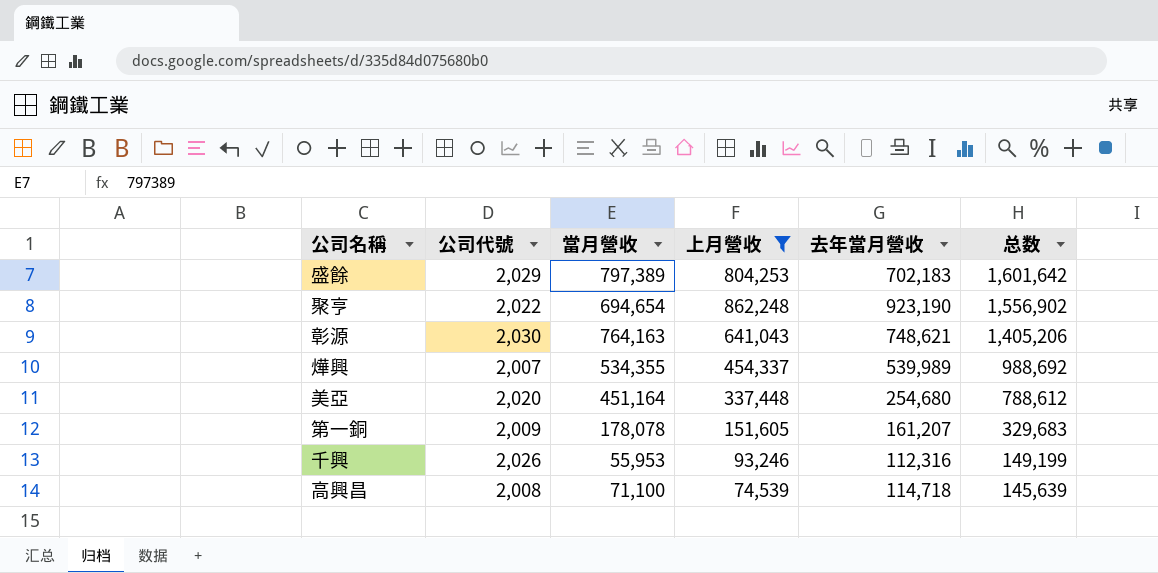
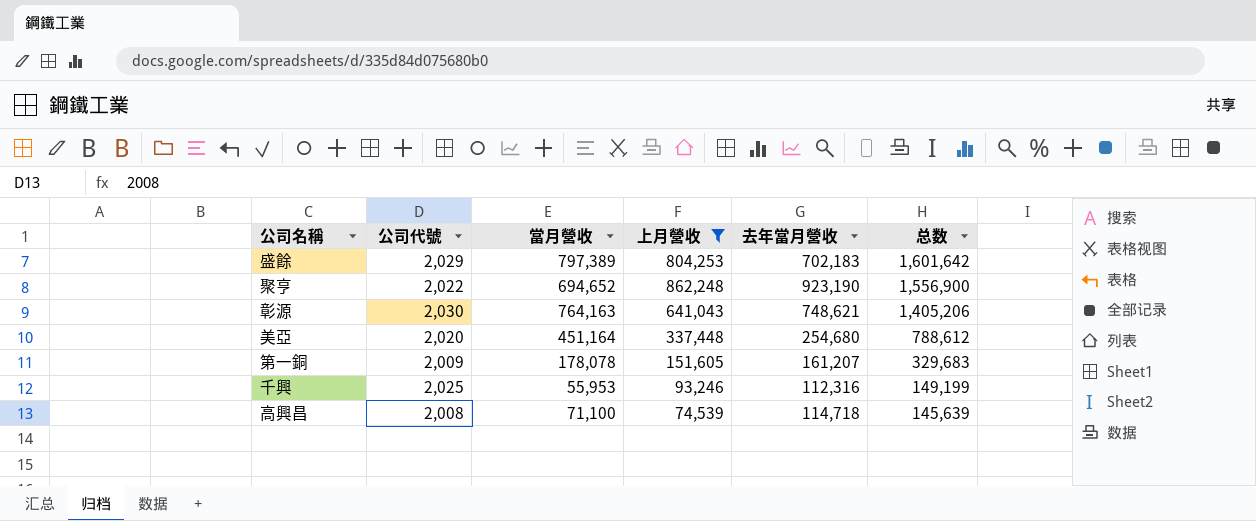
row 燁興: 2,007 | 534,355 | 454,337 | 539,989 | 988,692 -> none
聚亨 | 當月營收: 694,654 -> 694,652
聚亨 | 总数: 1,556,902 -> 1,556,900
千興 | 公司代號: 2,026 -> 2,025

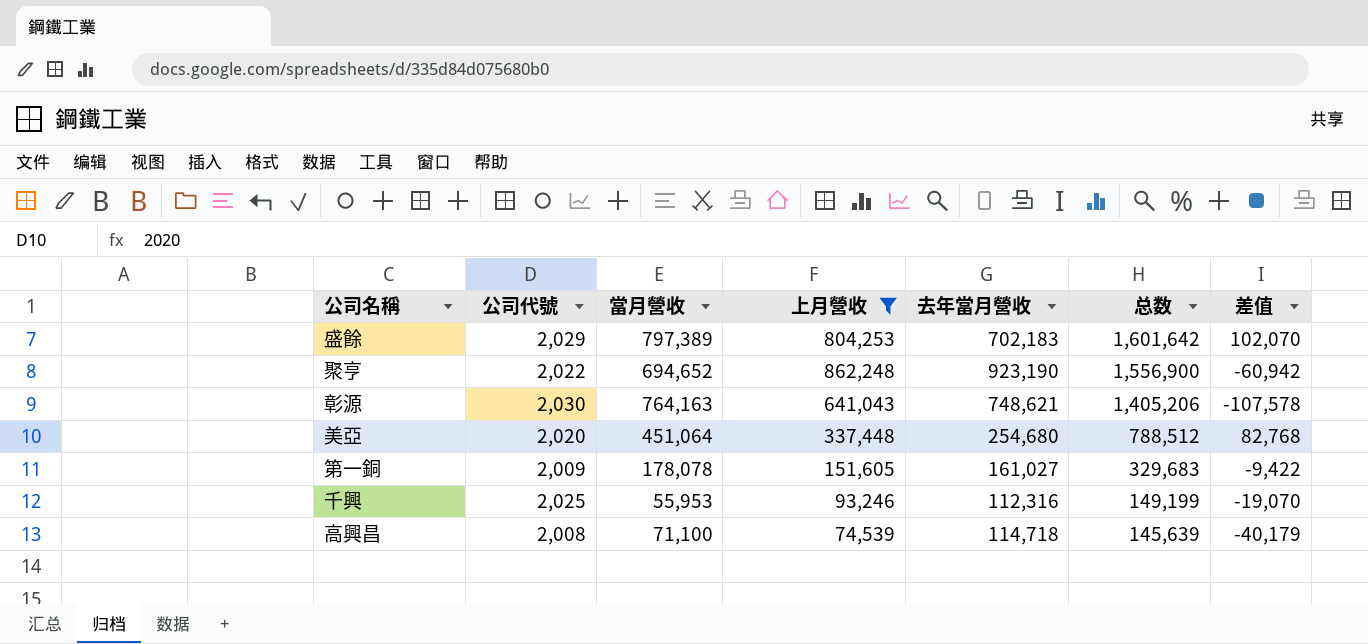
column 差值 | formula: none -> [上月營收] - [去年當月營收]
美亞 | 當月營收: 451,164 -> 451,064
美亞 | 总数: 788,612 -> 788,512
第一銅 | 去年當月營收: 161,207 -> 161,027

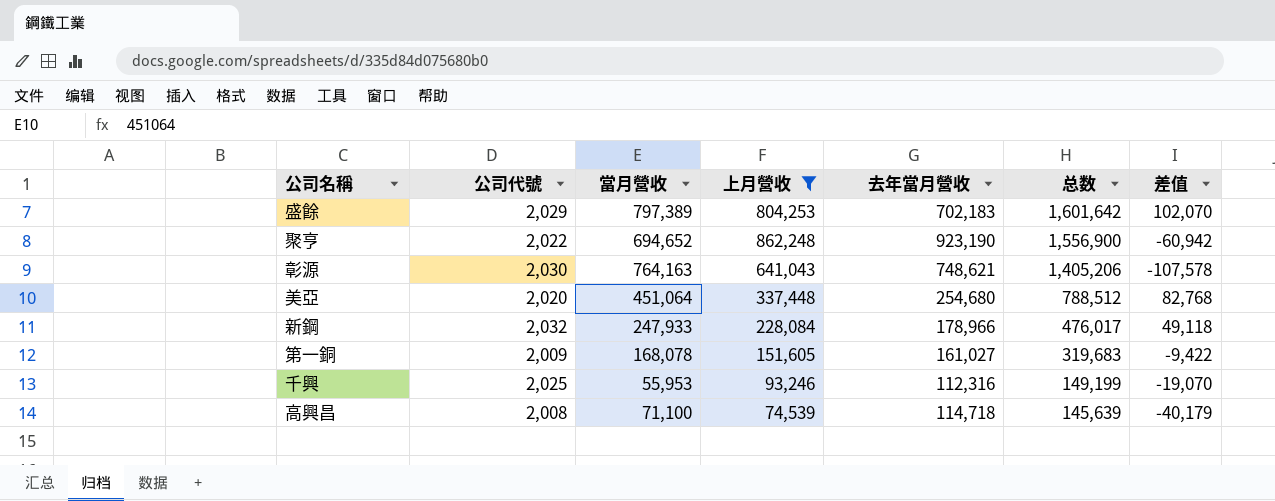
row 新鋼: none -> 2,032 | 247,933 | 228,084 | 178,966 | 476,017 | 49,118
第一銅 | 當月營收: 178,078 -> 168,078
第一銅 | 总数: 329,683 -> 319,683

